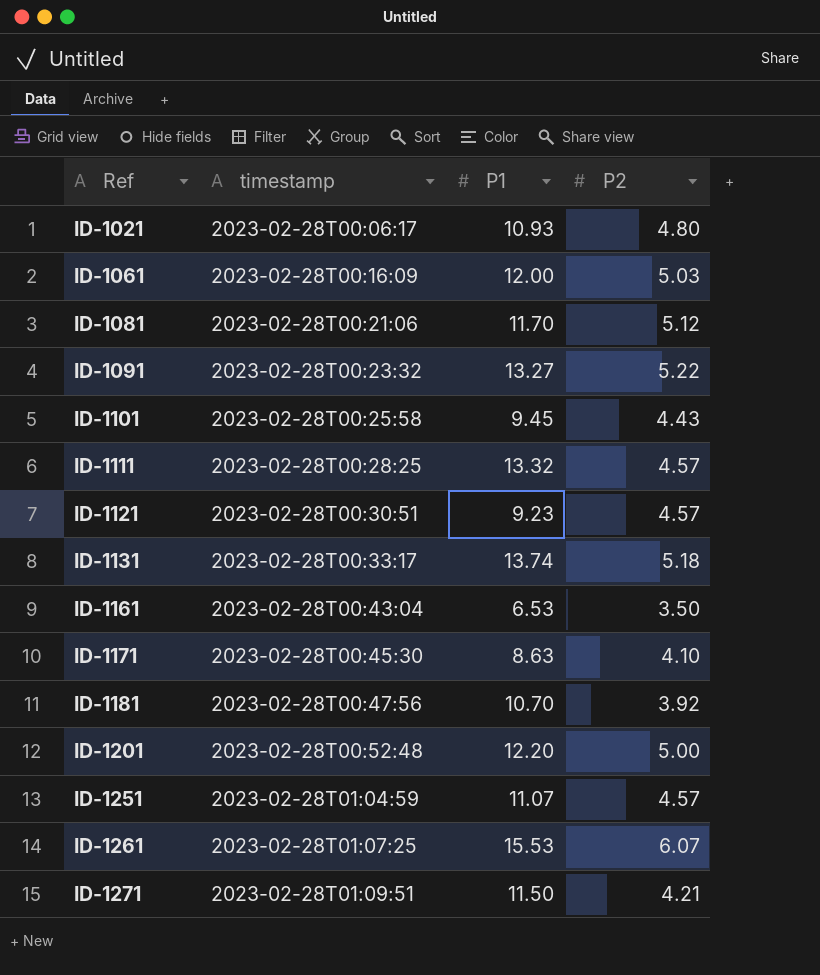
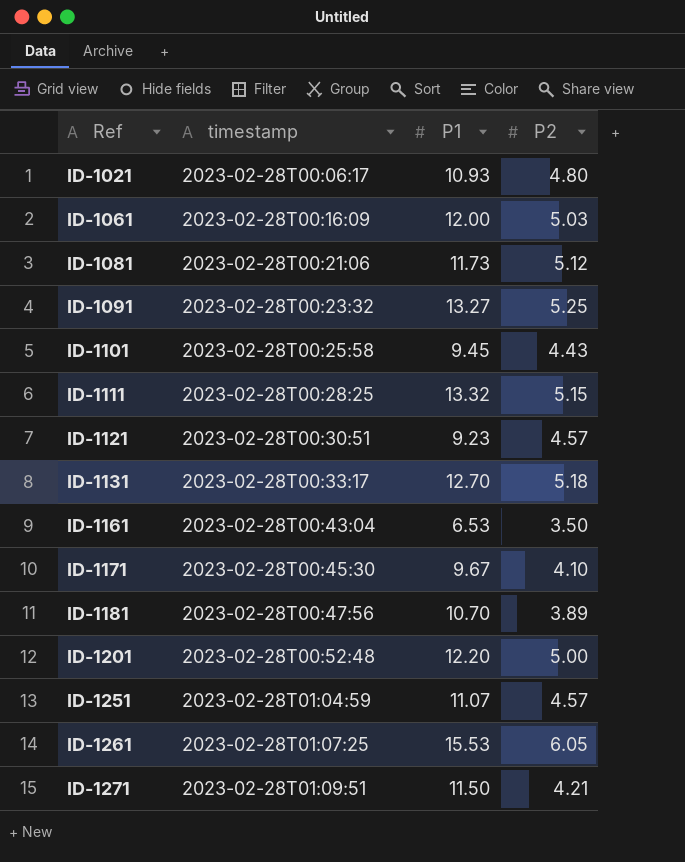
ID-1081 | P1: 11.70 -> 11.73
ID-1091 | P2: 5.22 -> 5.25
ID-1111 | P2: 4.57 -> 5.15
ID-1131 | P1: 13.74 -> 12.70
ID-1171 | P1: 8.63 -> 9.67
ID-1181 | P2: 3.92 -> 3.89
ID-1261 | P2: 6.07 -> 6.05

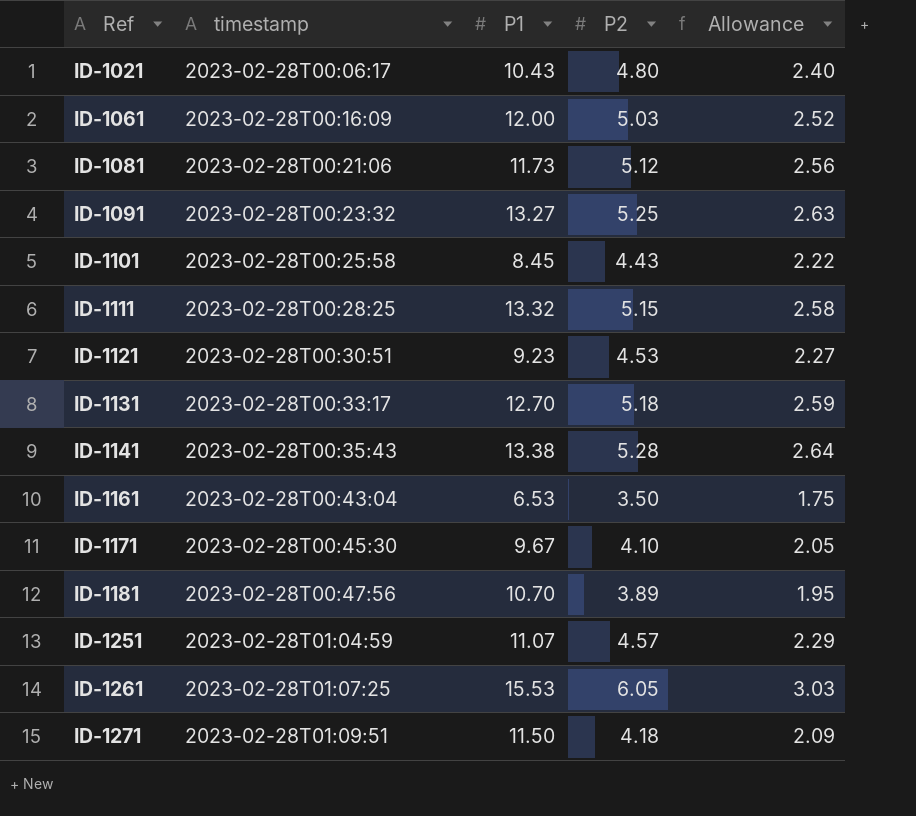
column Allowance | formula: none -> [P2] * 0.5
row ID-1201: 2023-02-28T00:52:48 | 12.20 | 5.00 -> none
ID-1021 | P1: 10.93 -> 10.43
ID-1101 | P1: 9.45 -> 8.45
ID-1121 | P2: 4.57 -> 4.53
row ID-1141: none -> 2023-02-28T00:35:43 | 13.38 | 5.28 | 2.64
ID-1271 | P2: 4.21 -> 4.18

